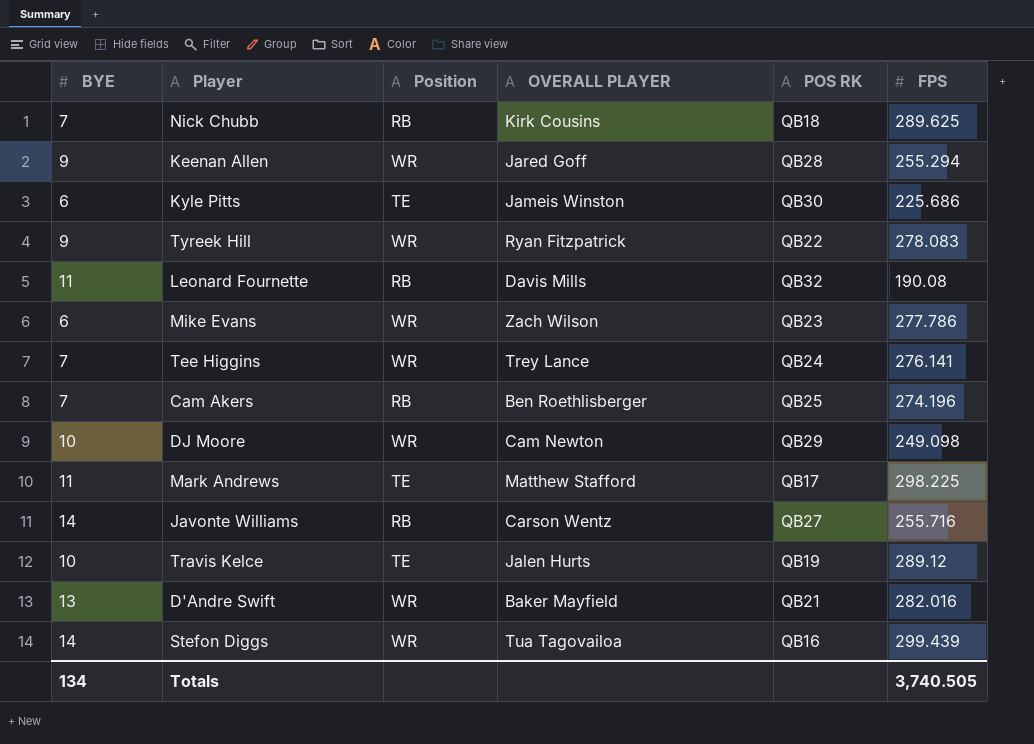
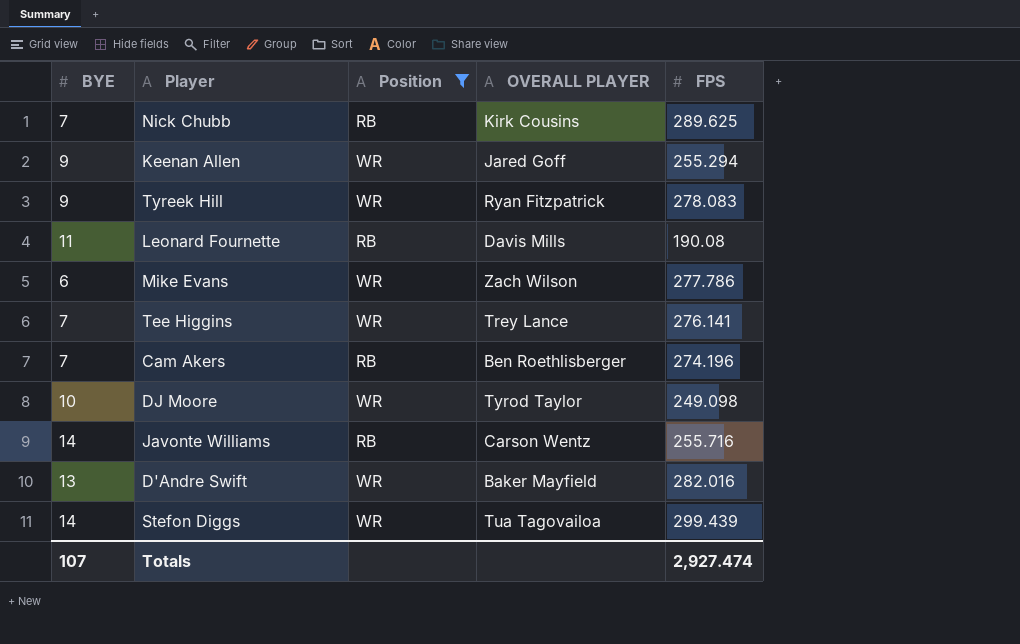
filter: none -> Position != TE
column POS RK | position: 5 -> none
DJ Moore | OVERALL PLAYER: Cam Newton -> Tyrod Taylor
Totals | BYE: 134 -> 107
Totals | FPS: 3,740.505 -> 2,927.474

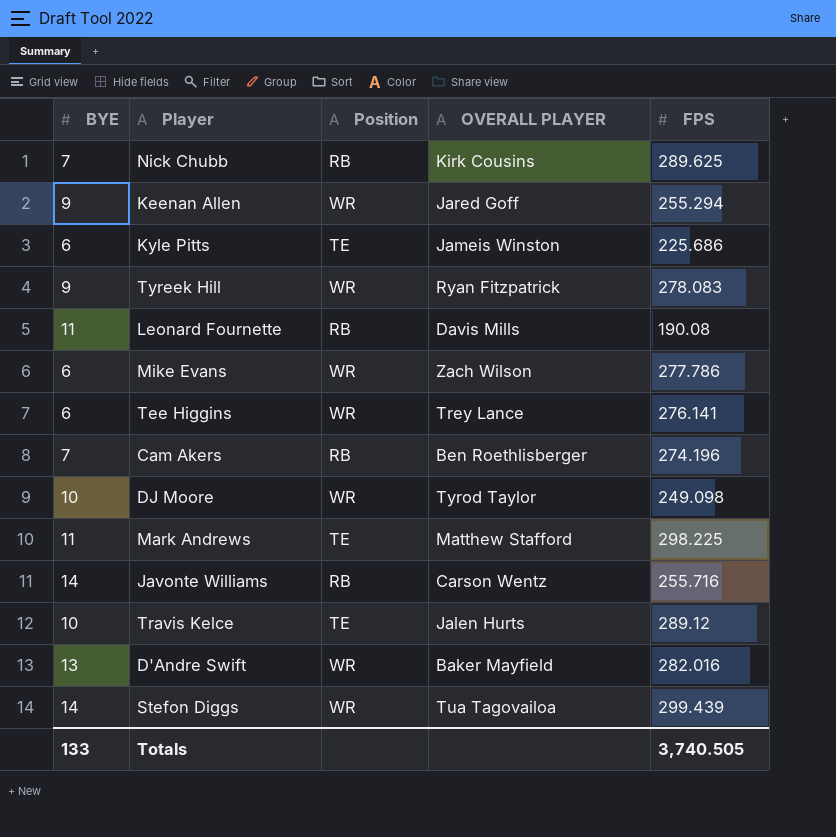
filter: Position != TE -> none
Tee Higgins | BYE: 7 -> 6
Totals | BYE: 107 -> 133
Totals | FPS: 2,927.474 -> 3,740.505

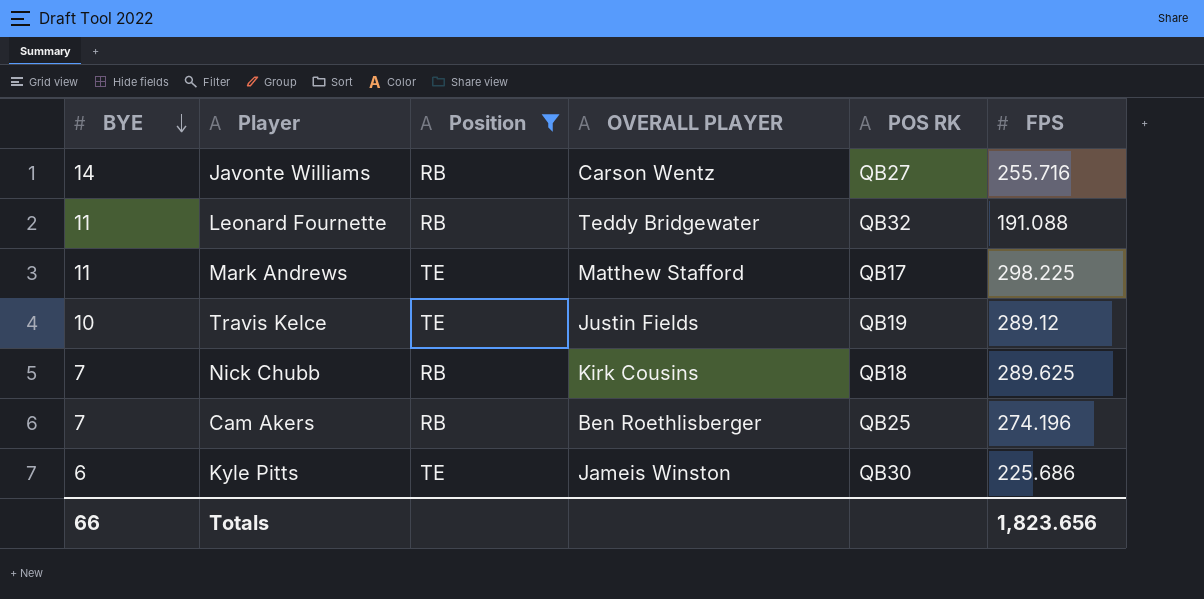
filter: none -> Position != WR
row order: none -> BYE descending
column POS RK | position: none -> 5
Leonard Fournette | OVERALL PLAYER: Davis Mills -> Teddy Bridgewater
Leonard Fournette | FPS: 190.08 -> 191.088
Travis Kelce | OVERALL PLAYER: Jalen Hurts -> Justin Fields
Totals | BYE: 133 -> 66
Totals | FPS: 3,740.505 -> 1,823.656

